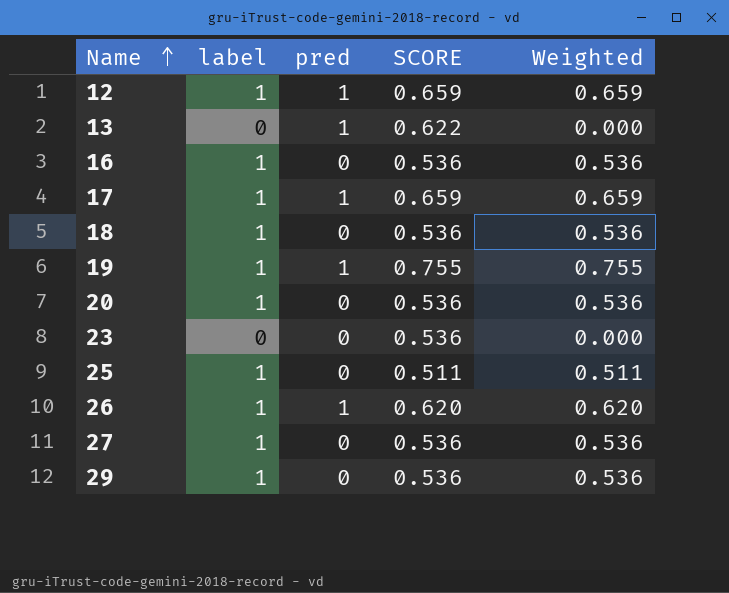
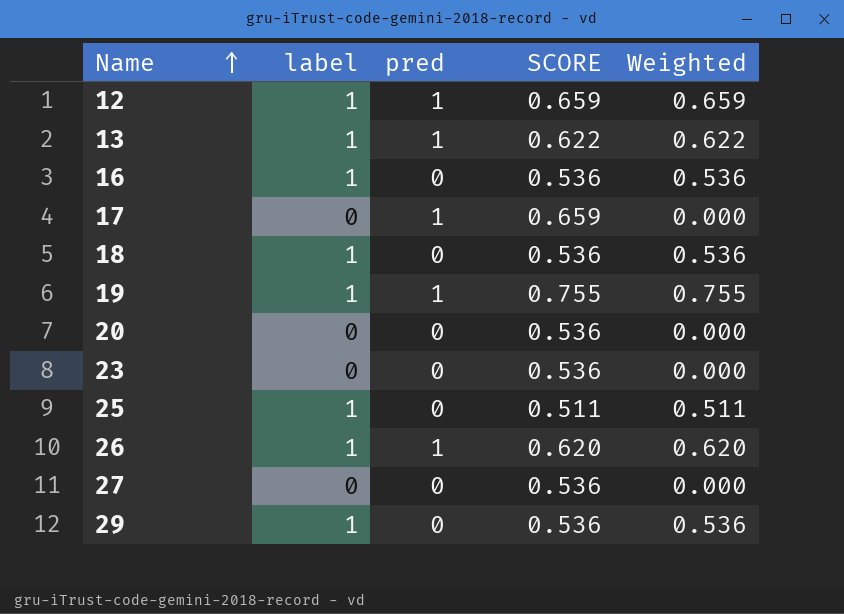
13 | label: 0 -> 1
13 | Weighted: 0.000 -> 0.622
17 | label: 1 -> 0
17 | Weighted: 0.659 -> 0.000
20 | label: 1 -> 0
20 | Weighted: 0.536 -> 0.000
27 | label: 1 -> 0
27 | Weighted: 0.536 -> 0.000

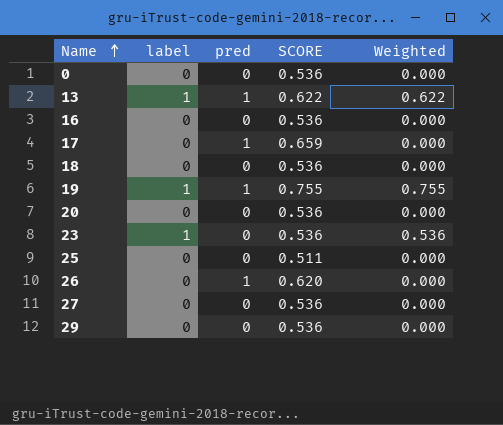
row 12: 1 | 1 | 0.659 | 0.659 -> none
row 0: none -> 0 | 0 | 0.536 | 0.000
16 | label: 1 -> 0
16 | Weighted: 0.536 -> 0.000
18 | label: 1 -> 0
18 | Weighted: 0.536 -> 0.000
23 | label: 0 -> 1
23 | Weighted: 0.000 -> 0.536
25 | label: 1 -> 0
25 | Weighted: 0.511 -> 0.000
26 | label: 1 -> 0
26 | Weighted: 0.620 -> 0.000
29 | label: 1 -> 0
29 | Weighted: 0.536 -> 0.000

